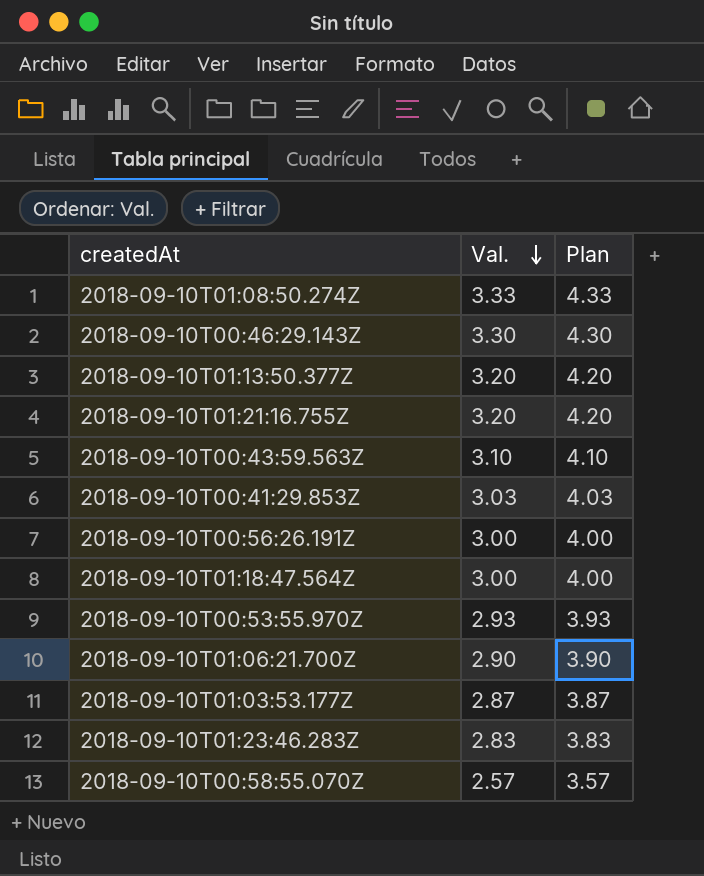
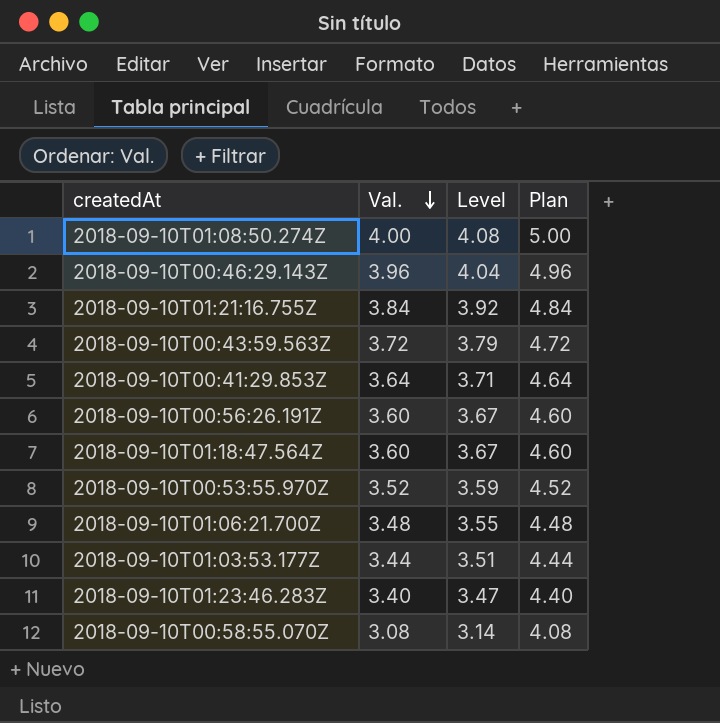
column Level | formula: none -> [Val.] * 1.02
row 2018-09-10T01:13:50.377Z: 3.20 | 4.20 -> none
2018-09-10T01:08:50.274Z | Val.: 3.33 -> 4.00
2018-09-10T01:08:50.274Z | Plan: 4.33 -> 5.00
2018-09-10T00:46:29.143Z | Val.: 3.30 -> 3.96
2018-09-10T00:46:29.143Z | Plan: 4.30 -> 4.96
2018-09-10T01:21:16.755Z | Val.: 3.20 -> 3.84
2018-09-10T01:21:16.755Z | Plan: 4.20 -> 4.84
2018-09-10T00:43:59.563Z | Val.: 3.10 -> 3.72
2018-09-10T00:43:59.563Z | Plan: 4.10 -> 4.72
2018-09-10T00:41:29.853Z | Val.: 3.03 -> 3.64
2018-09-10T00:41:29.853Z | Plan: 4.03 -> 4.64
2018-09-10T00:56:26.191Z | Val.: 3.00 -> 3.60
2018-09-10T00:56:26.191Z | Plan: 4.00 -> 4.60
2018-09-10T01:18:47.564Z | Val.: 3.00 -> 3.60
2018-09-10T01:18:47.564Z | Plan: 4.00 -> 4.60
2018-09-10T00:53:55.970Z | Val.: 2.93 -> 3.52
2018-09-10T00:53:55.970Z | Plan: 3.93 -> 4.52
2018-09-10T01:06:21.700Z | Val.: 2.90 -> 3.48
2018-09-10T01:06:21.700Z | Plan: 3.90 -> 4.48
2018-09-10T01:03:53.177Z | Val.: 2.87 -> 3.44
2018-09-10T01:03:53.177Z | Plan: 3.87 -> 4.44
2018-09-10T01:23:46.283Z | Val.: 2.83 -> 3.40
2018-09-10T01:23:46.283Z | Plan: 3.83 -> 4.40
2018-09-10T00:58:55.070Z | Val.: 2.57 -> 3.08
2018-09-10T00:58:55.070Z | Plan: 3.57 -> 4.08

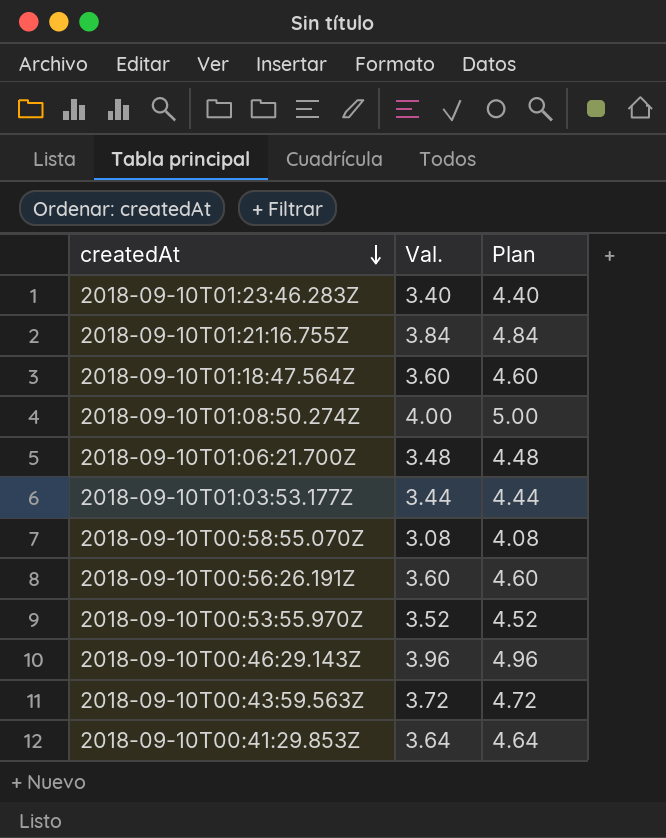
row order: Val. descending -> createdAt descending
column Level | formula: [Val.] * 1.02 -> none

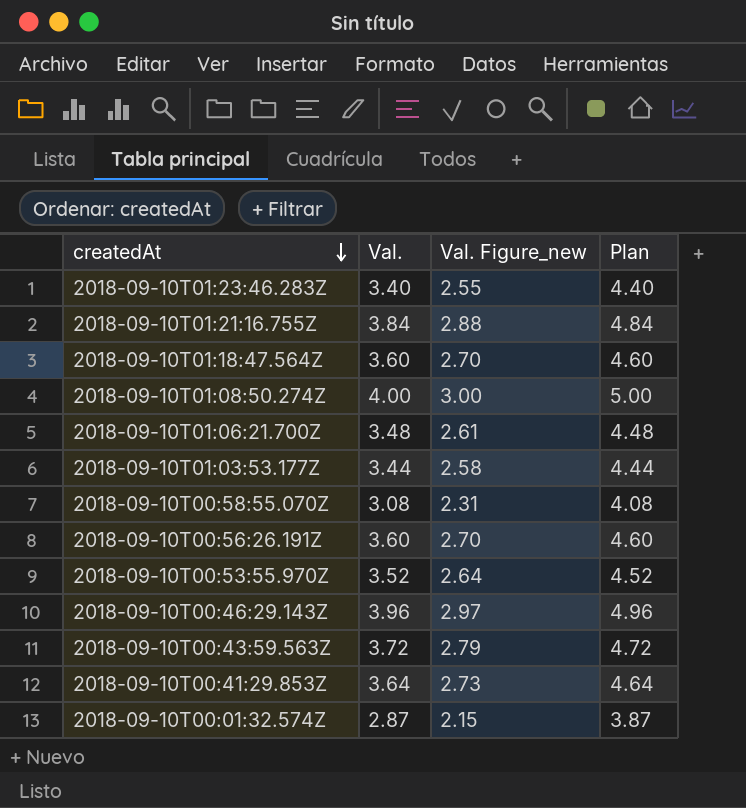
column Val. Figure_new | formula: none -> [Val.] * 0.75
row 2018-09-10T00:01:32.574Z: none -> 2.87 | 2.15 | 3.87

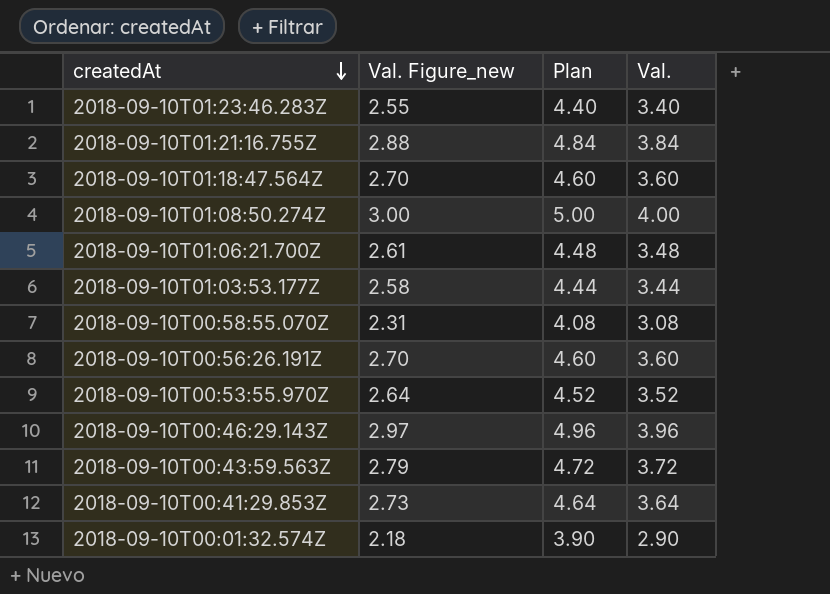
column Val. | position: 2 -> 4
2018-09-10T00:01:32.574Z | Val. Figure_new: 2.15 -> 2.18
2018-09-10T00:01:32.574Z | Plan: 3.87 -> 3.90
2018-09-10T00:01:32.574Z | Val.: 2.87 -> 2.90

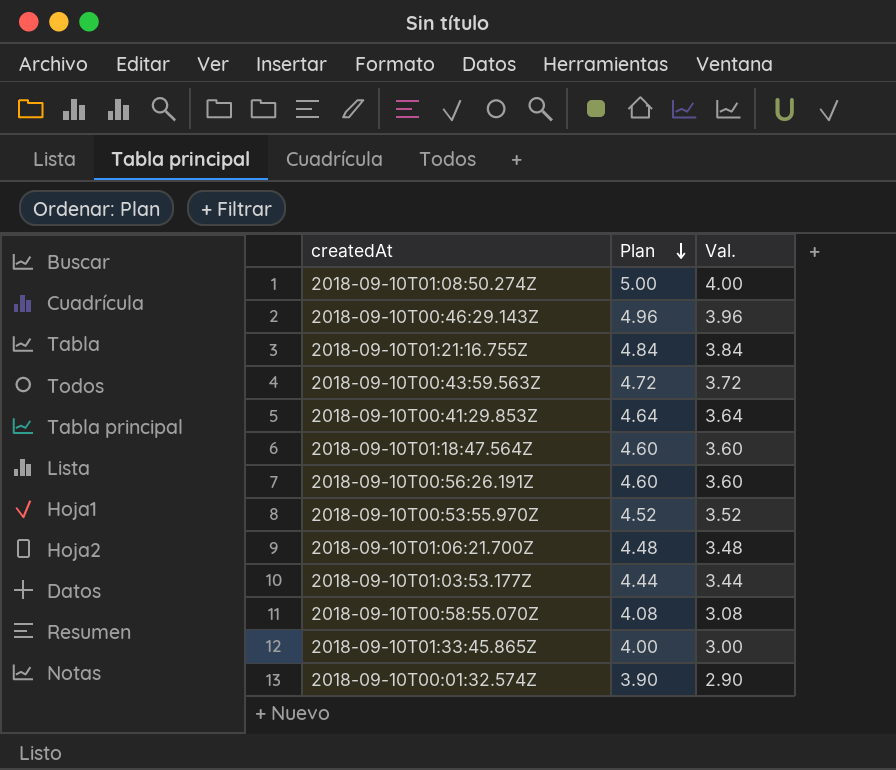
row order: createdAt descending -> Plan descending
column Val. Figure_new | formula: [Val.] * 0.75 -> none
row 2018-09-10T01:23:46.283Z: 2.55 | 4.40 | 3.40 -> none
row 2018-09-10T01:33:45.865Z: none -> 4.00 | 3.00

